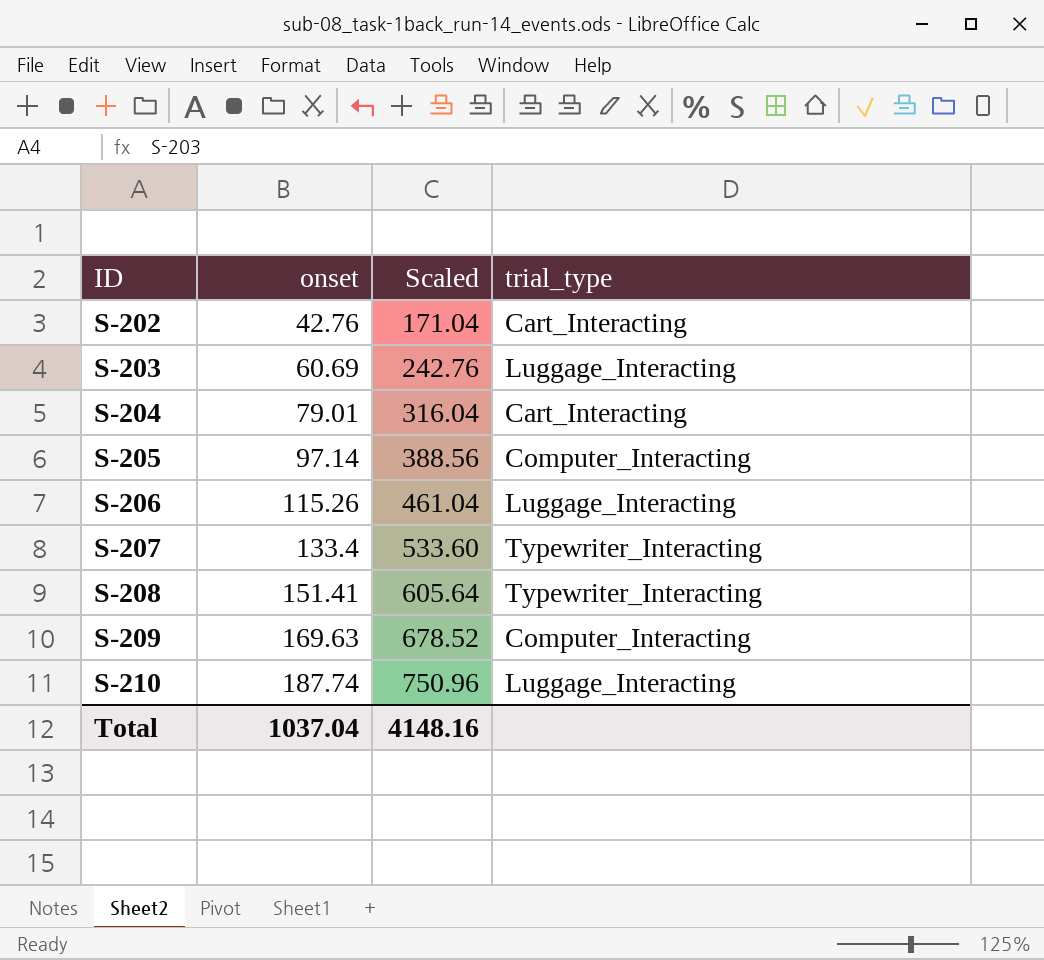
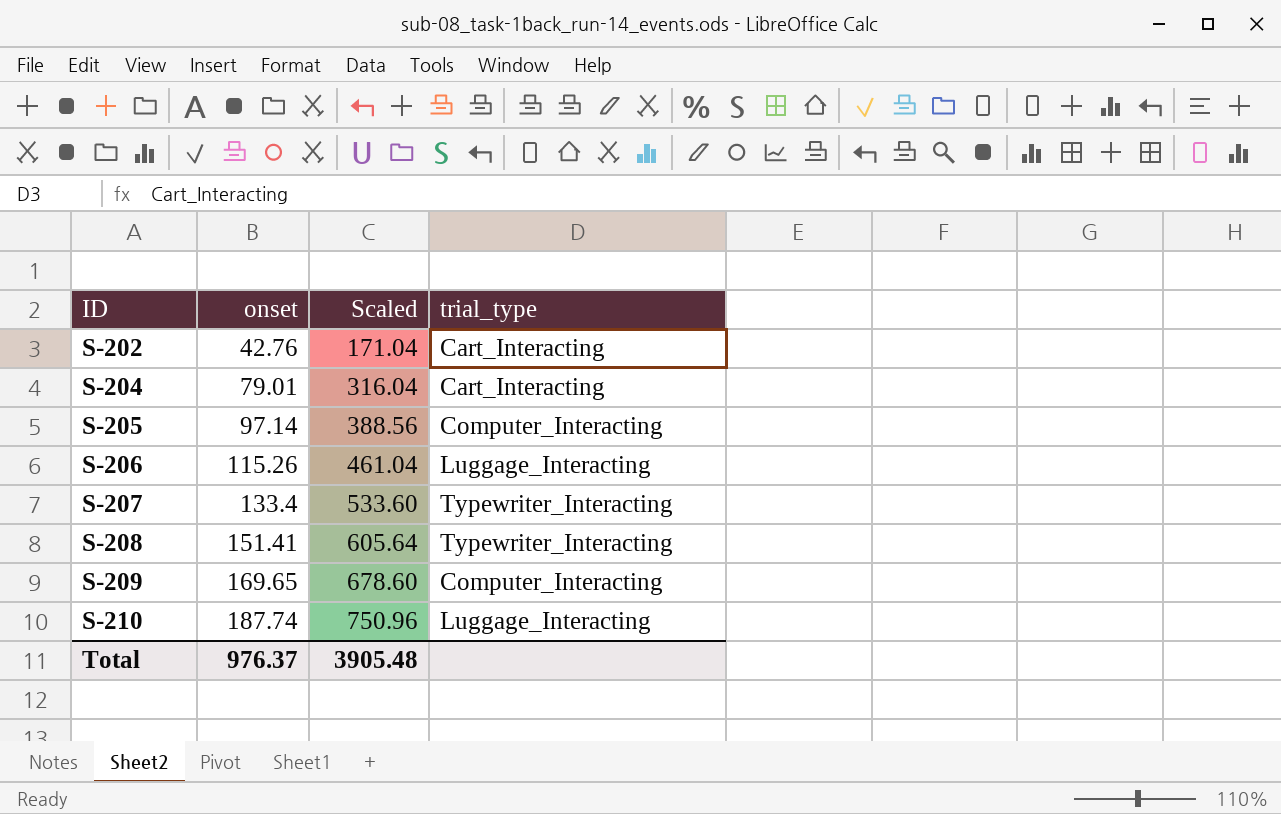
row S-203: 60.69 | 242.76 | Luggage_Interacting -> none
S-209 | onset: 169.63 -> 169.65
S-209 | Scaled: 678.52 -> 678.60
Total | onset: 1037.04 -> 976.37
Total | Scaled: 4148.16 -> 3905.48

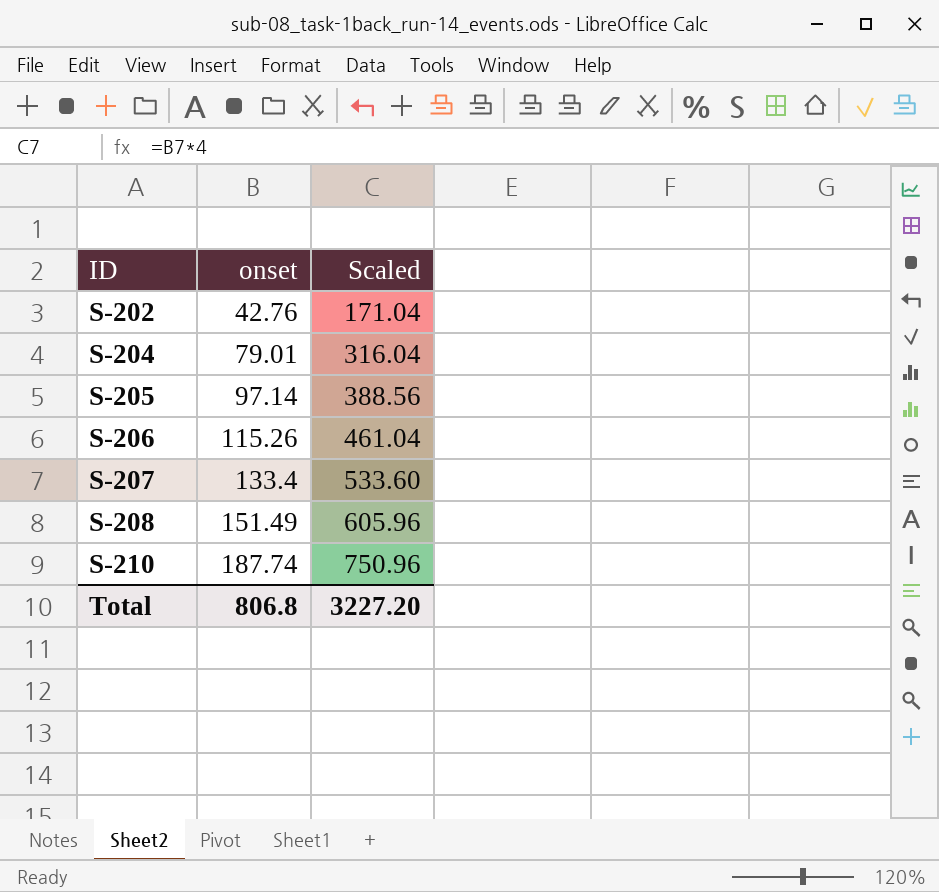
column trial_type | position: 4 -> none
row S-209: 169.65 | 678.60 | Computer_Interacting -> none
S-208 | onset: 151.41 -> 151.49
S-208 | Scaled: 605.64 -> 605.96
Total | onset: 976.37 -> 806.8
Total | Scaled: 3905.48 -> 3227.20

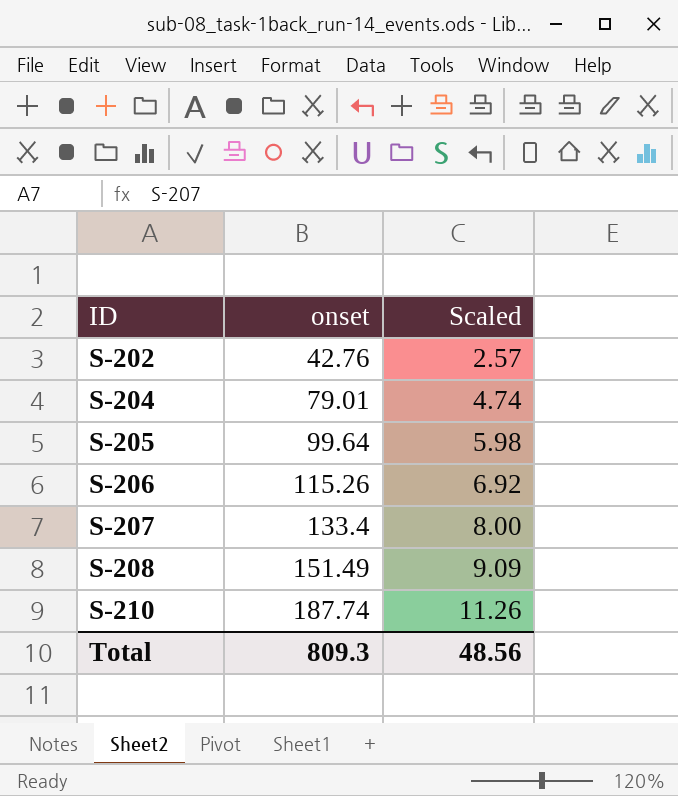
column Scaled | formula: [onset] * 4 -> [onset] * 0.06
S-205 | onset: 97.14 -> 99.64
Total | onset: 806.8 -> 809.3
Total | Scaled: 3227.20 -> 48.56

